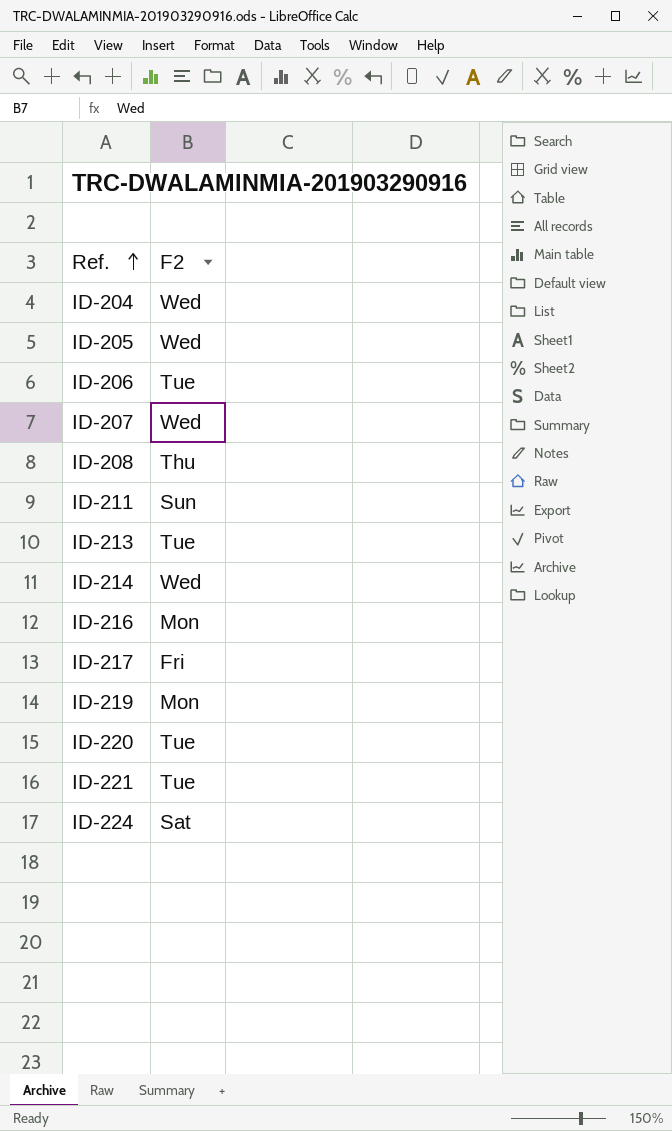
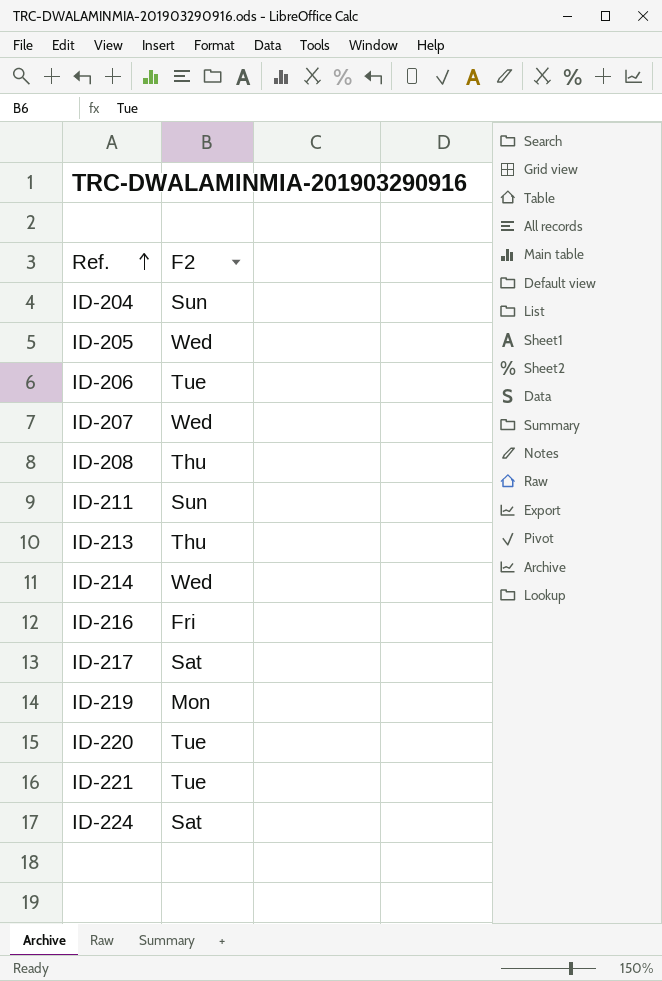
ID-204 | F2: Wed -> Sun
ID-213 | F2: Tue -> Thu
ID-216 | F2: Mon -> Fri
ID-217 | F2: Fri -> Sat

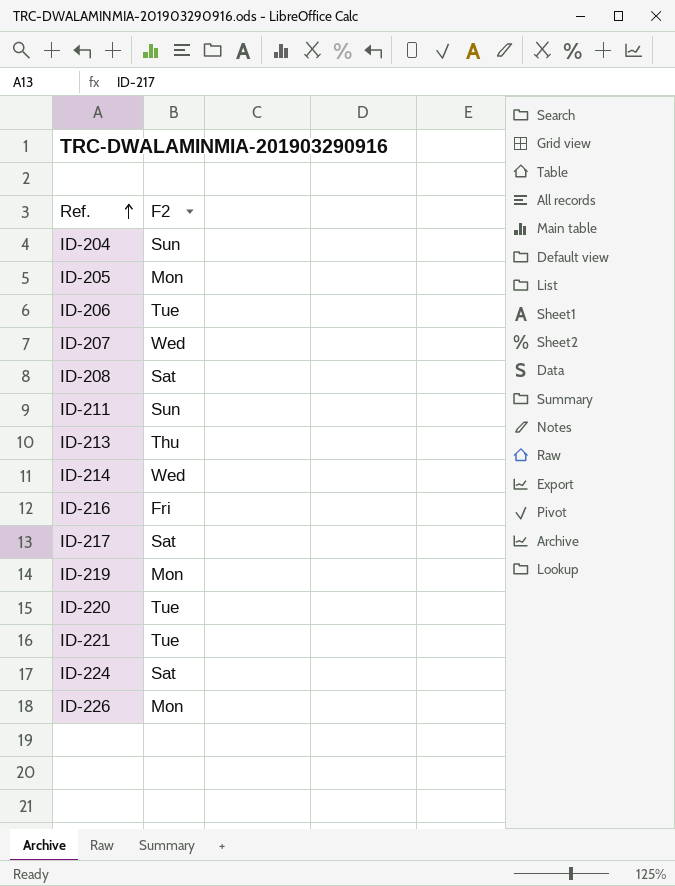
ID-205 | F2: Wed -> Mon
ID-208 | F2: Thu -> Sat
row ID-226: none -> Mon

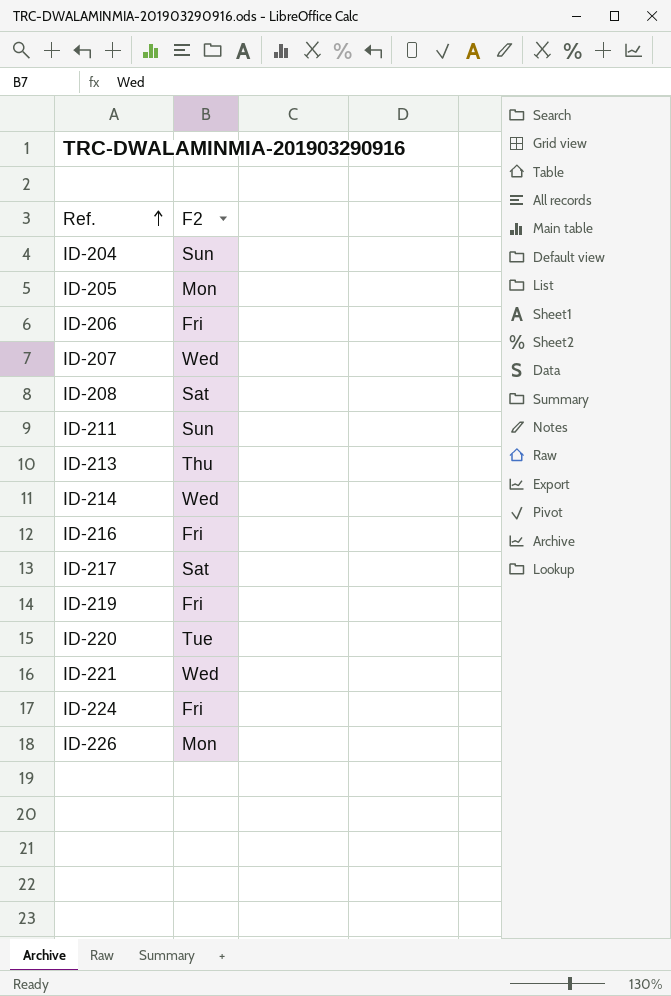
ID-206 | F2: Tue -> Fri
ID-219 | F2: Mon -> Fri
ID-221 | F2: Tue -> Wed
ID-224 | F2: Sat -> Fri

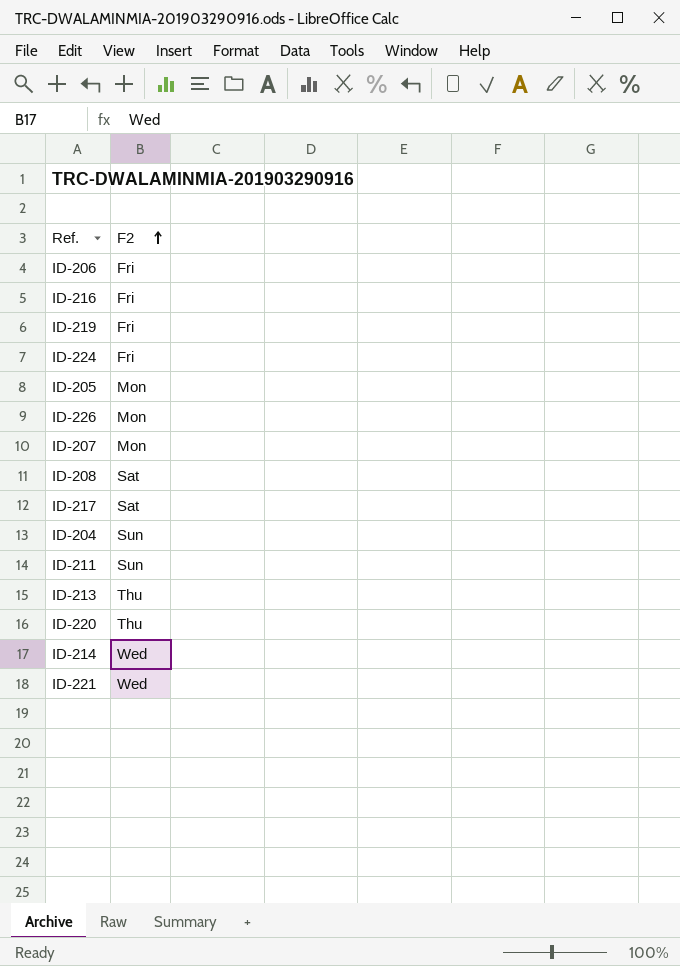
row order: Ref. ascending -> F2 ascending
ID-207 | F2: Wed -> Mon
ID-220 | F2: Tue -> Thu

